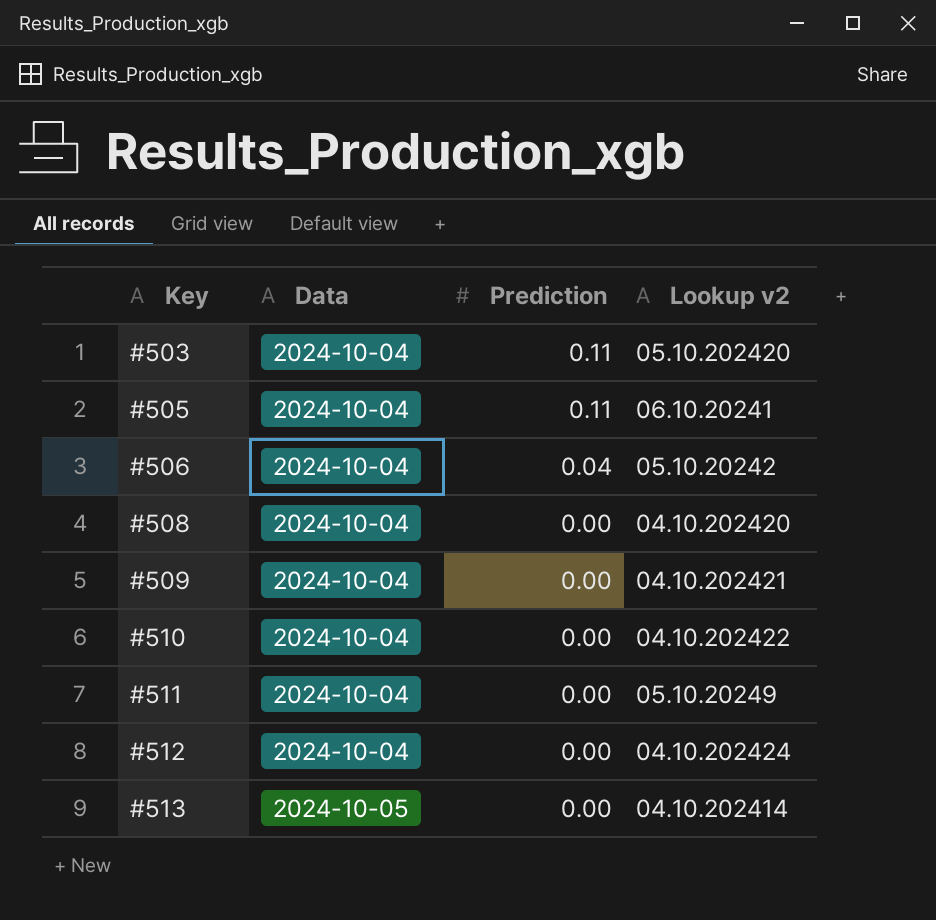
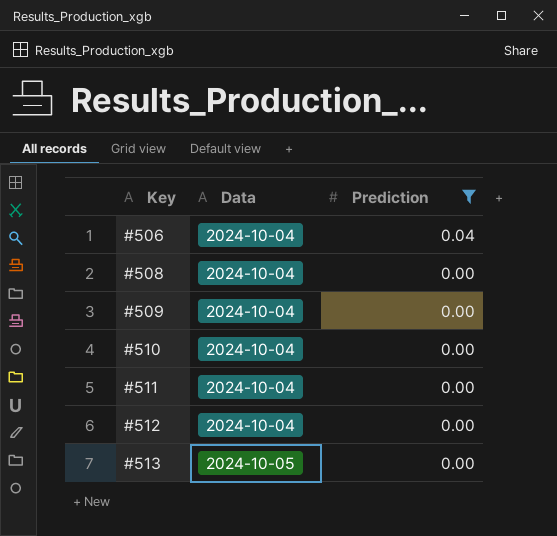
filter: none -> Prediction != 0.11
column Lookup v2 | position: 4 -> none

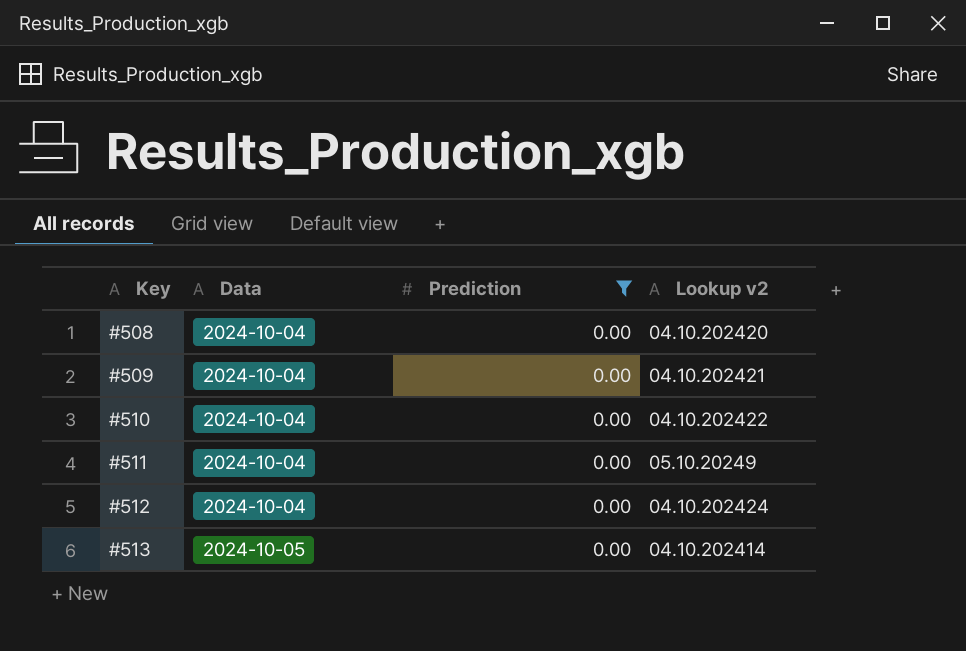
column Lookup v2 | position: none -> 4
row #506: 2024-10-04 | 0.04 -> none

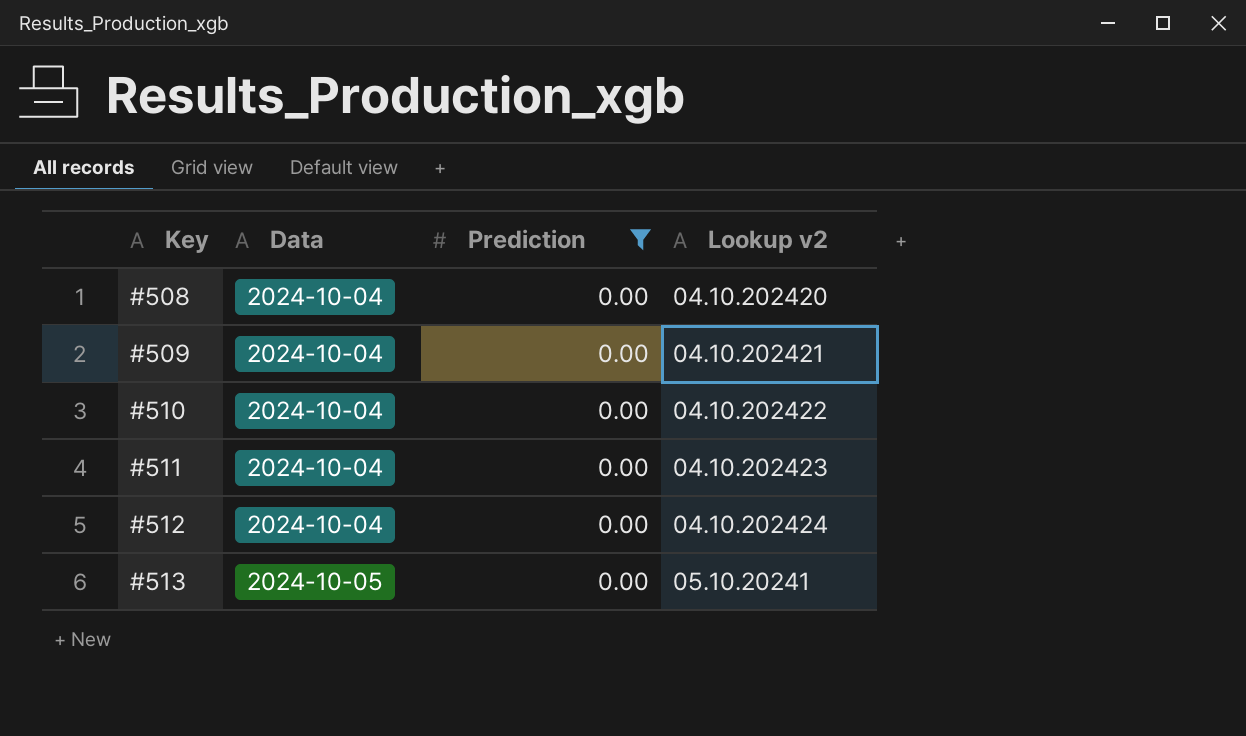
#511 | Lookup v2: 05.10.20249 -> 04.10.202423
#513 | Lookup v2: 04.10.202414 -> 05.10.20241

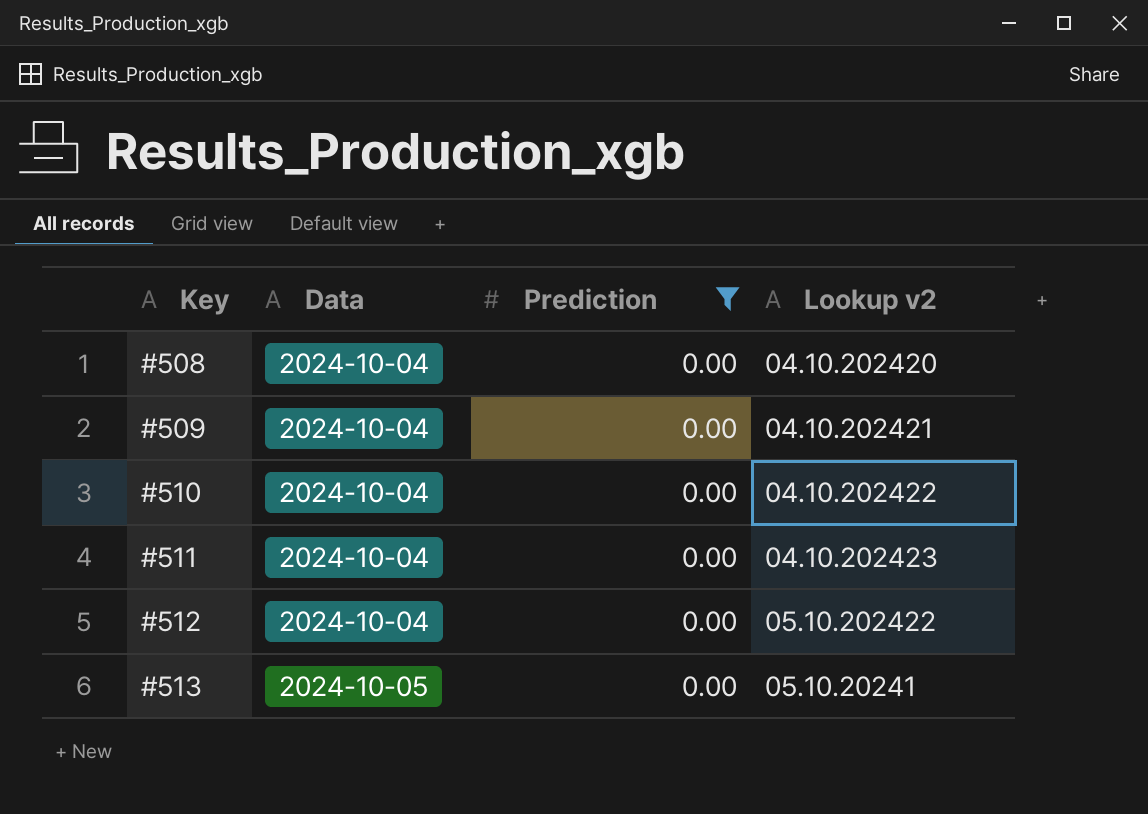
#512 | Lookup v2: 04.10.202424 -> 05.10.202422

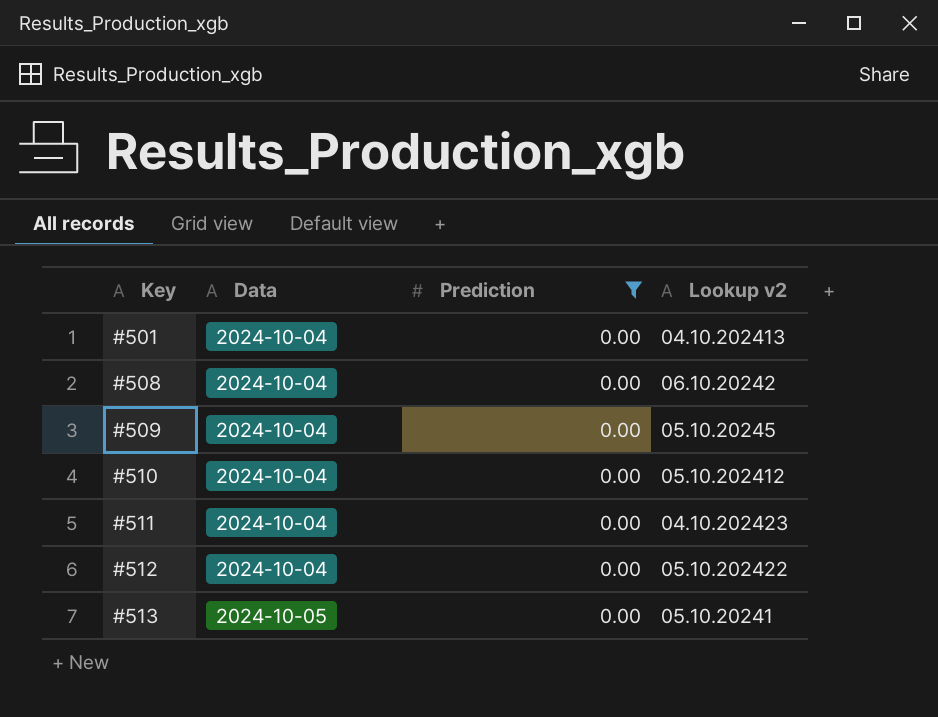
row #501: none -> 2024-10-04 | 0.00 | 04.10.202413
#508 | Lookup v2: 04.10.202420 -> 06.10.20242
#509 | Lookup v2: 04.10.202421 -> 05.10.20245
#510 | Lookup v2: 04.10.202422 -> 05.10.202412

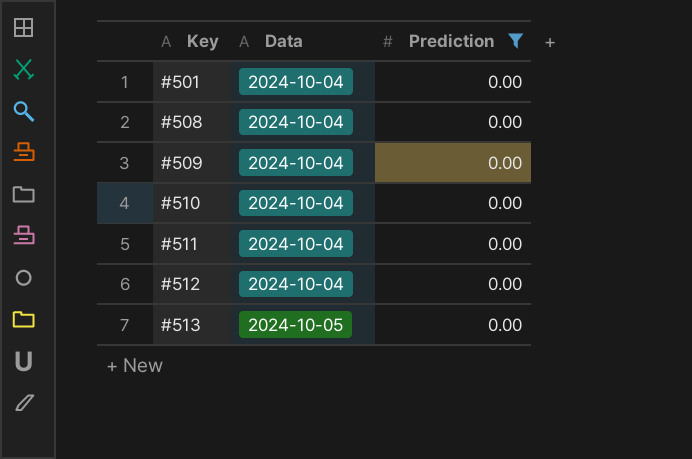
column Lookup v2 | position: 4 -> none

